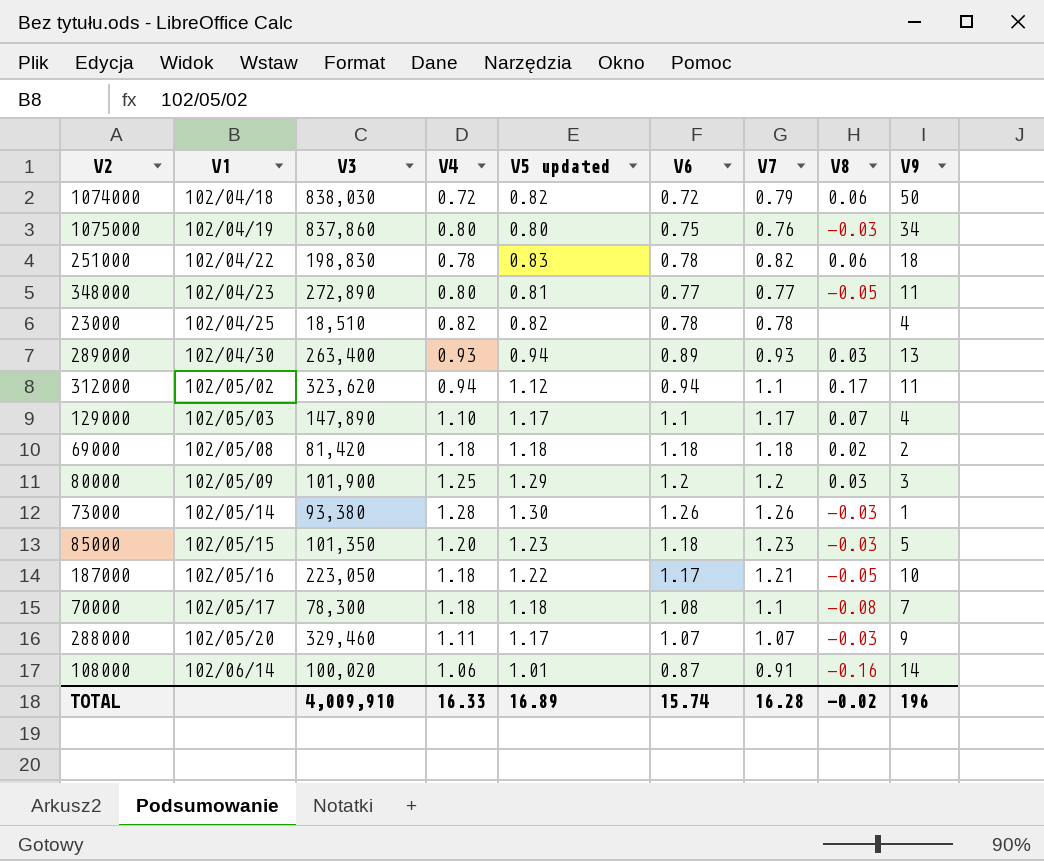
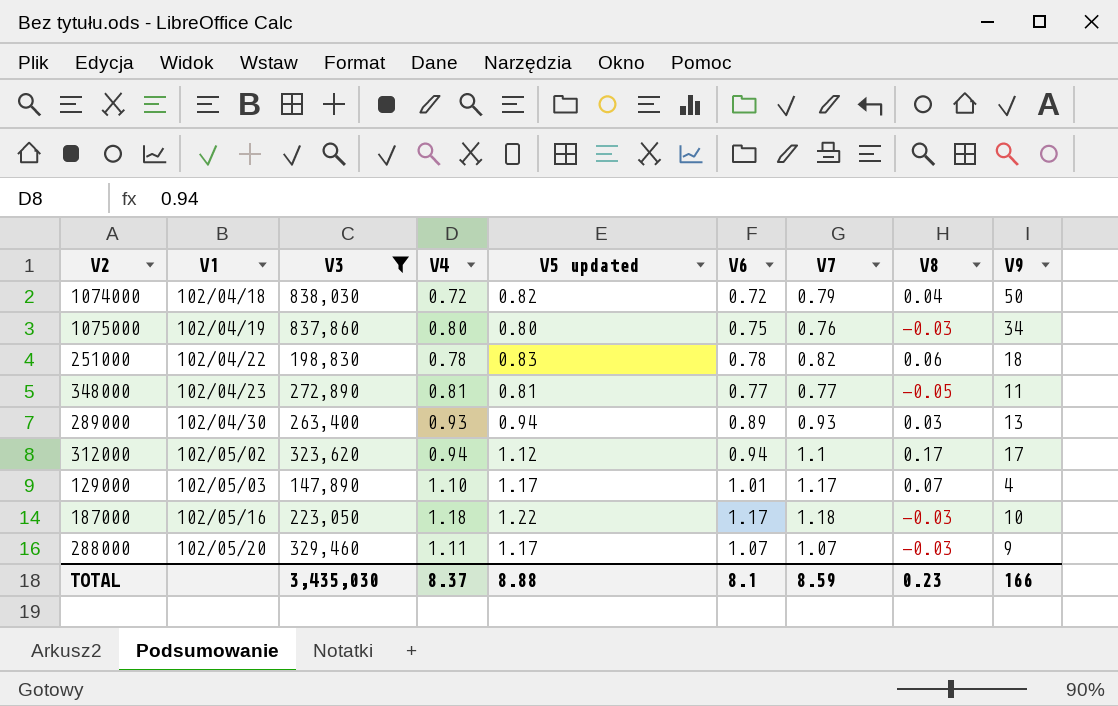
filter: none -> V3 >= 147,890
1074000 | V8: 0.06 -> 0.04
348000 | V4: 0.80 -> 0.81
312000 | V9: 11 -> 17
129000 | V6: 1.1 -> 1.01
187000 | V7: 1.21 -> 1.18
187000 | V8: -0.05 -> -0.03
TOTAL | V3: 4,009,910 -> 3,435,030
TOTAL | V4: 16.33 -> 8.37
TOTAL | V5 updated: 16.89 -> 8.88
TOTAL | V6: 15.74 -> 8.1
TOTAL | V7: 16.28 -> 8.59
TOTAL | V8: -0.02 -> 0.23
TOTAL | V9: 196 -> 166

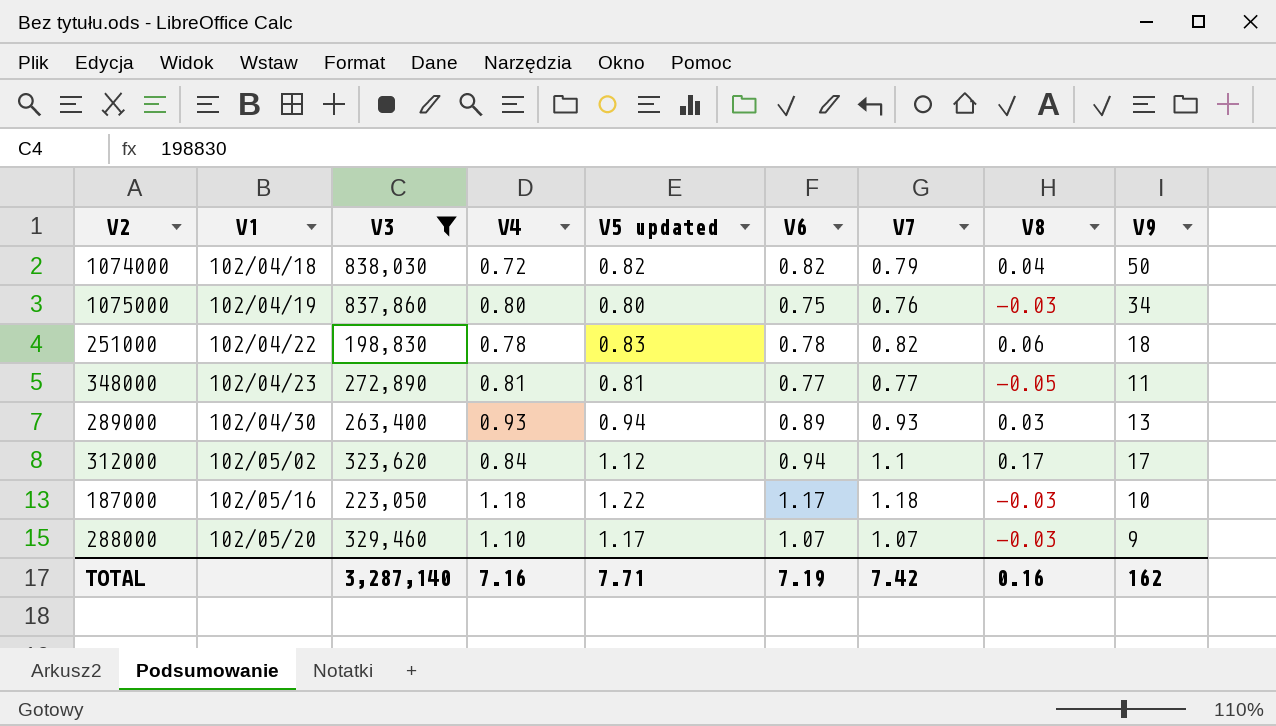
row 129000: 102/05/03 | 147,890 | 1.10 | 1.17 | 1.01 | 1.17 | 0.07 | 4 -> none
1074000 | V6: 0.72 -> 0.82
312000 | V4: 0.94 -> 0.84
288000 | V4: 1.11 -> 1.10
TOTAL | V3: 3,435,030 -> 3,287,140
TOTAL | V4: 8.37 -> 7.16
TOTAL | V5 updated: 8.88 -> 7.71
TOTAL | V6: 8.1 -> 7.19
TOTAL | V7: 8.59 -> 7.42
TOTAL | V8: 0.23 -> 0.16
TOTAL | V9: 166 -> 162

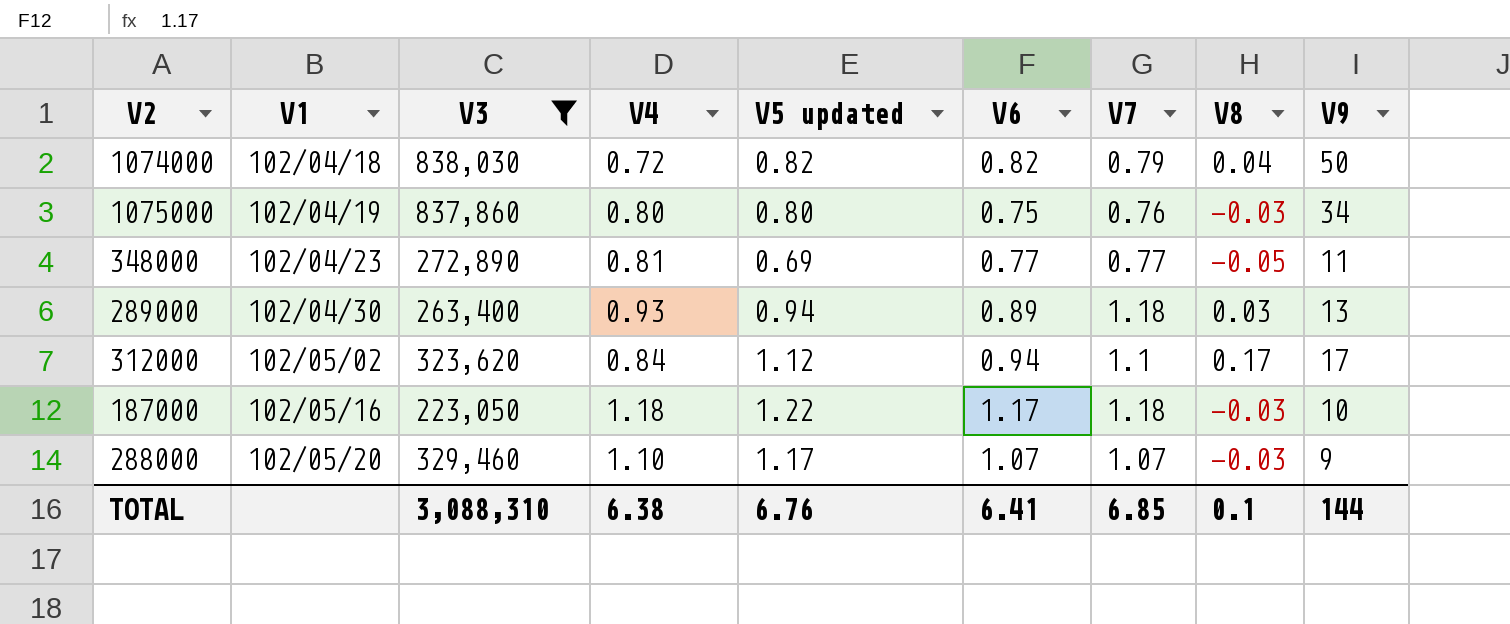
row 251000: 102/04/22 | 198,830 | 0.78 | 0.83 | 0.78 | 0.82 | 0.06 | 18 -> none
348000 | V5 updated: 0.81 -> 0.69
289000 | V7: 0.93 -> 1.18
TOTAL | V3: 3,287,140 -> 3,088,310
TOTAL | V4: 7.16 -> 6.38
TOTAL | V5 updated: 7.71 -> 6.76
TOTAL | V6: 7.19 -> 6.41
TOTAL | V7: 7.42 -> 6.85
TOTAL | V8: 0.16 -> 0.1
TOTAL | V9: 162 -> 144

